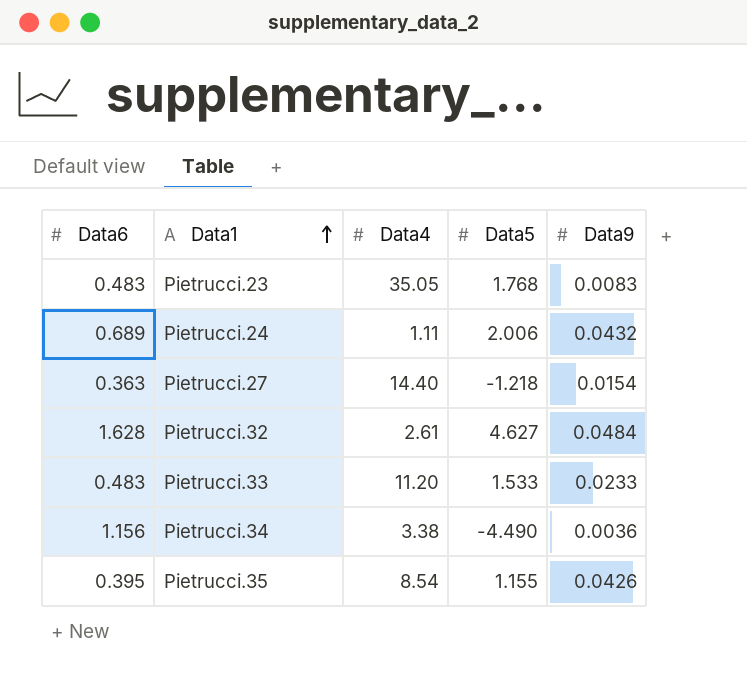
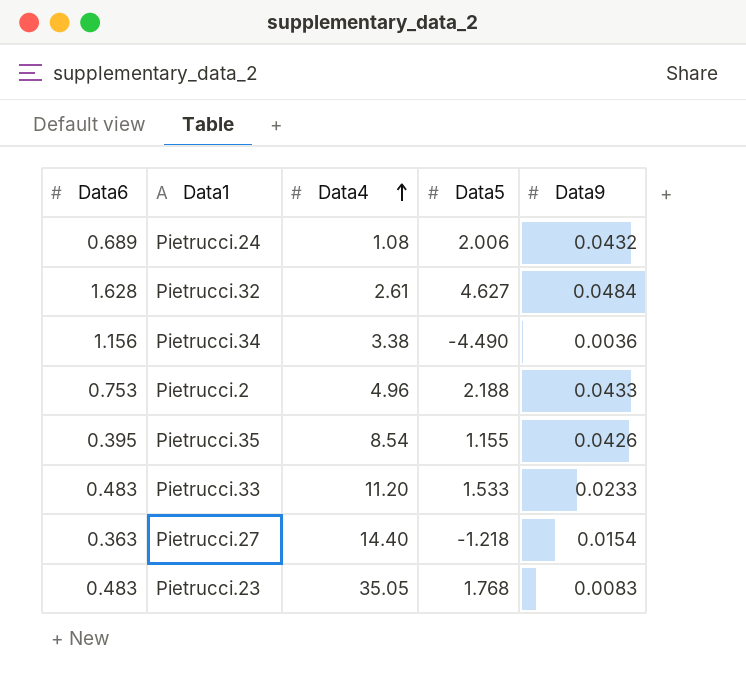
row order: Data1 ascending -> Data4 ascending
Pietrucci.24 | Data4: 1.11 -> 1.08
row Pietrucci.2: none -> 0.753 | 4.96 | 2.188 | 0.0433

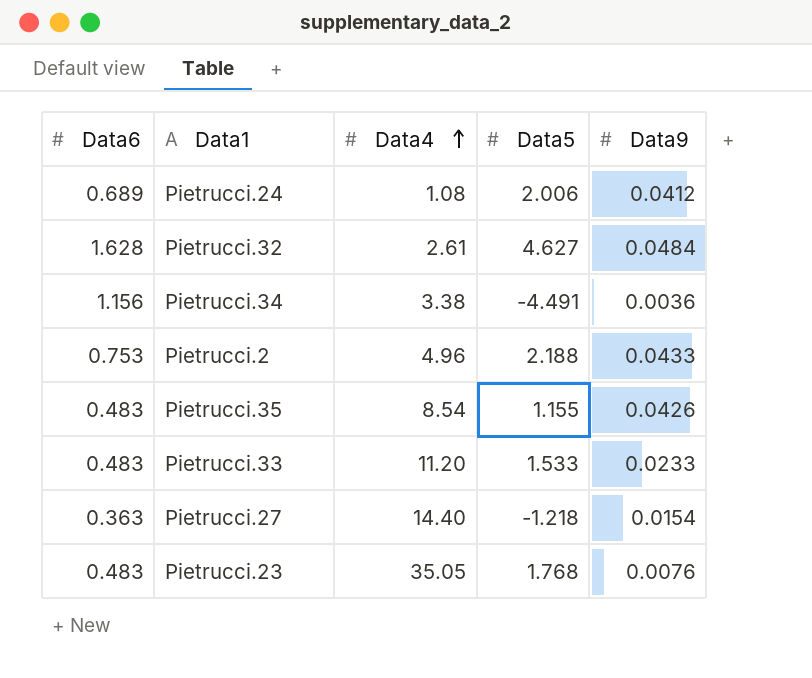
Pietrucci.24 | Data9: 0.0432 -> 0.0412
Pietrucci.34 | Data5: -4.490 -> -4.491
Pietrucci.35 | Data6: 0.395 -> 0.483
Pietrucci.23 | Data9: 0.0083 -> 0.0076

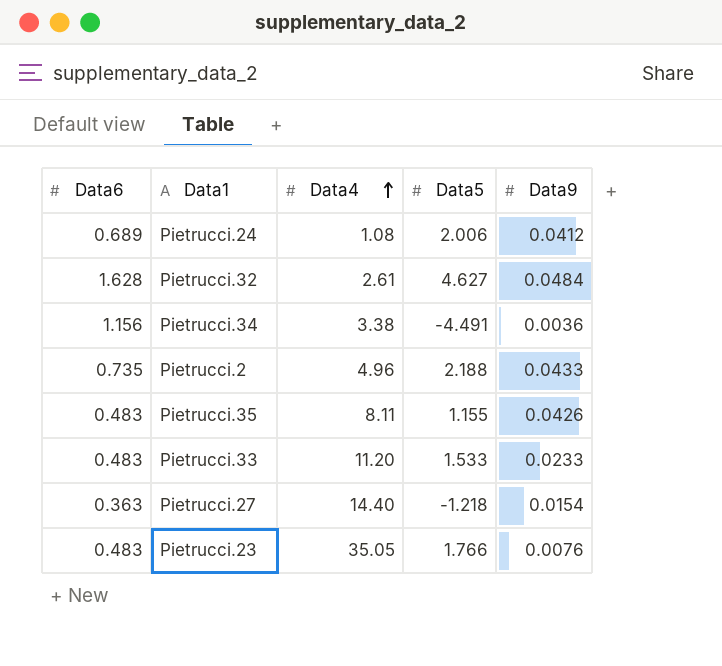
Pietrucci.2 | Data6: 0.753 -> 0.735
Pietrucci.35 | Data4: 8.54 -> 8.11
Pietrucci.23 | Data5: 1.768 -> 1.766

